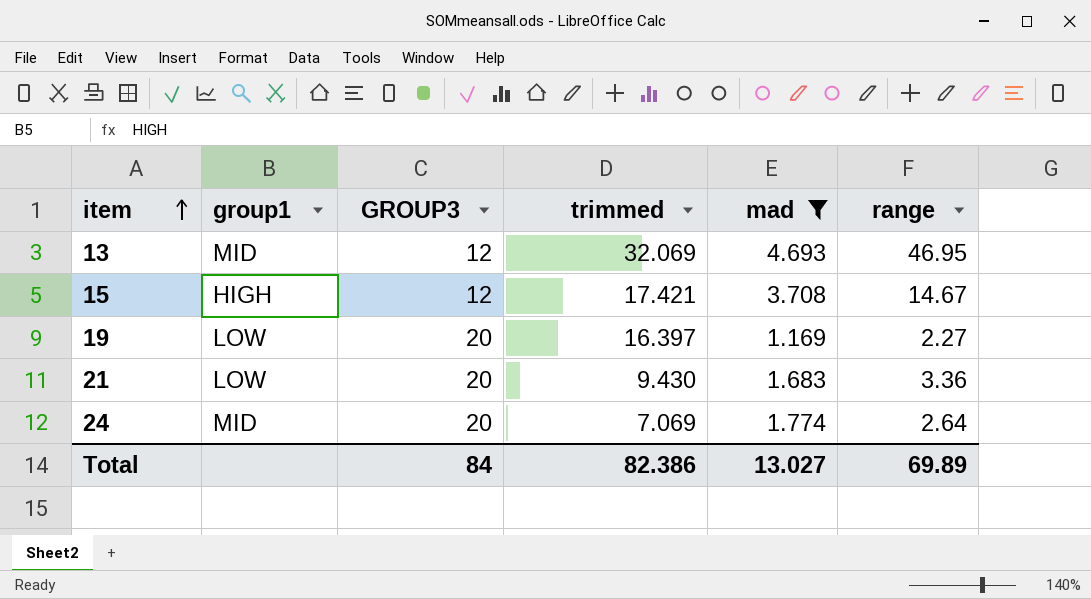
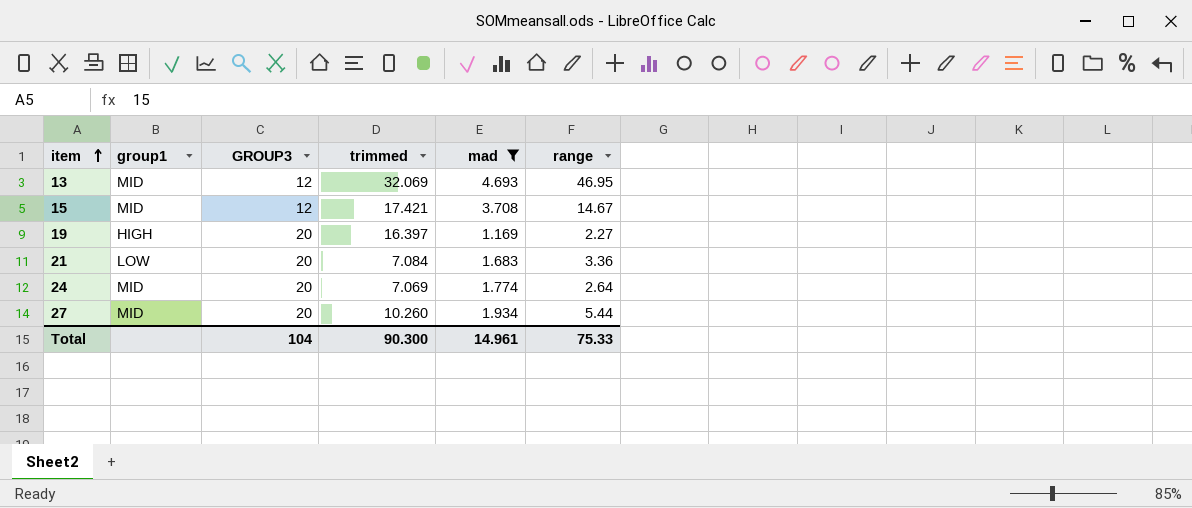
15 | group1: HIGH -> MID
19 | group1: LOW -> HIGH
21 | trimmed: 9.430 -> 7.084
row 27: none -> MID | 20 | 10.260 | 1.934 | 5.44
Total | GROUP3: 84 -> 104
Total | trimmed: 82.386 -> 90.300
Total | mad: 13.027 -> 14.961
Total | range: 69.89 -> 75.33

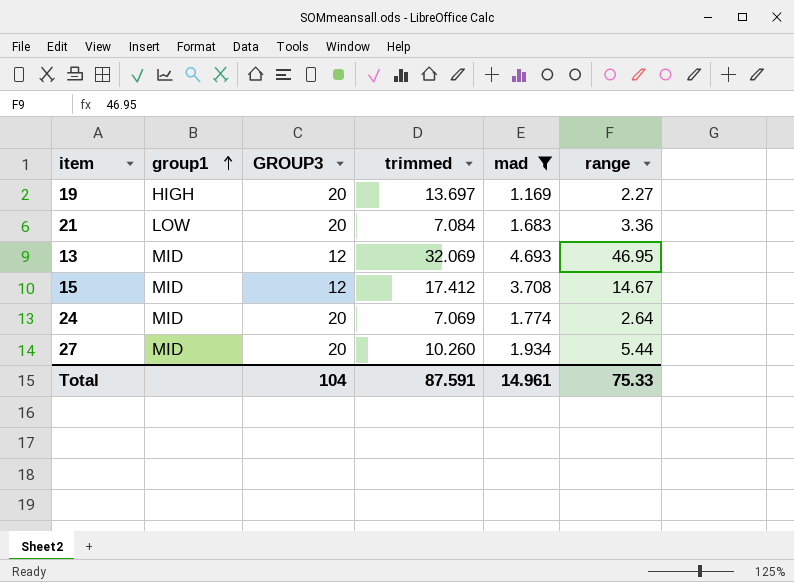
row order: item ascending -> group1 ascending
19 | trimmed: 16.397 -> 13.697
15 | trimmed: 17.421 -> 17.412
Total | trimmed: 90.300 -> 87.591

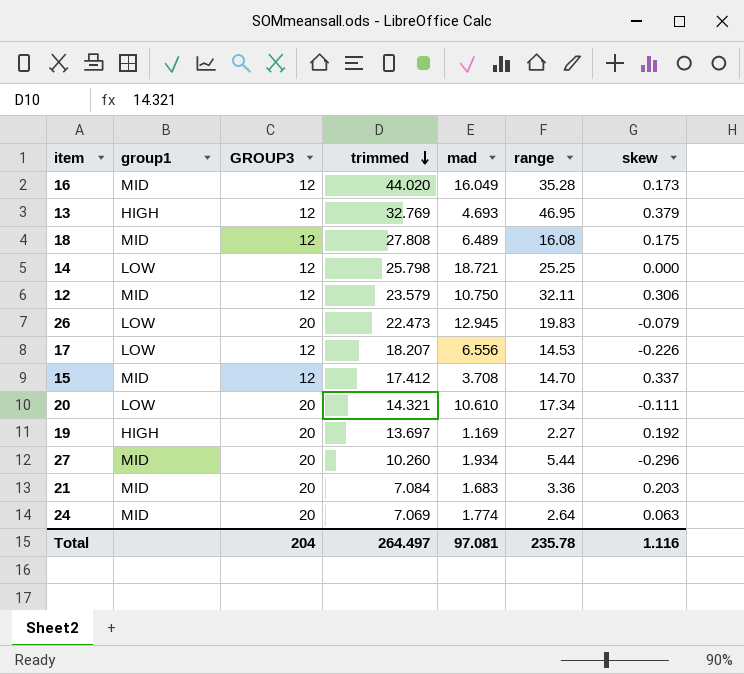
filter: mad <= 4.693 -> none
row order: group1 ascending -> trimmed descending
column skew | position: none -> 7
13 | group1: MID -> HIGH
13 | trimmed: 32.069 -> 32.769
15 | range: 14.67 -> 14.70
21 | group1: LOW -> MID
Total | GROUP3: 104 -> 204
Total | trimmed: 87.591 -> 264.497
Total | mad: 14.961 -> 97.081
Total | range: 75.33 -> 235.78

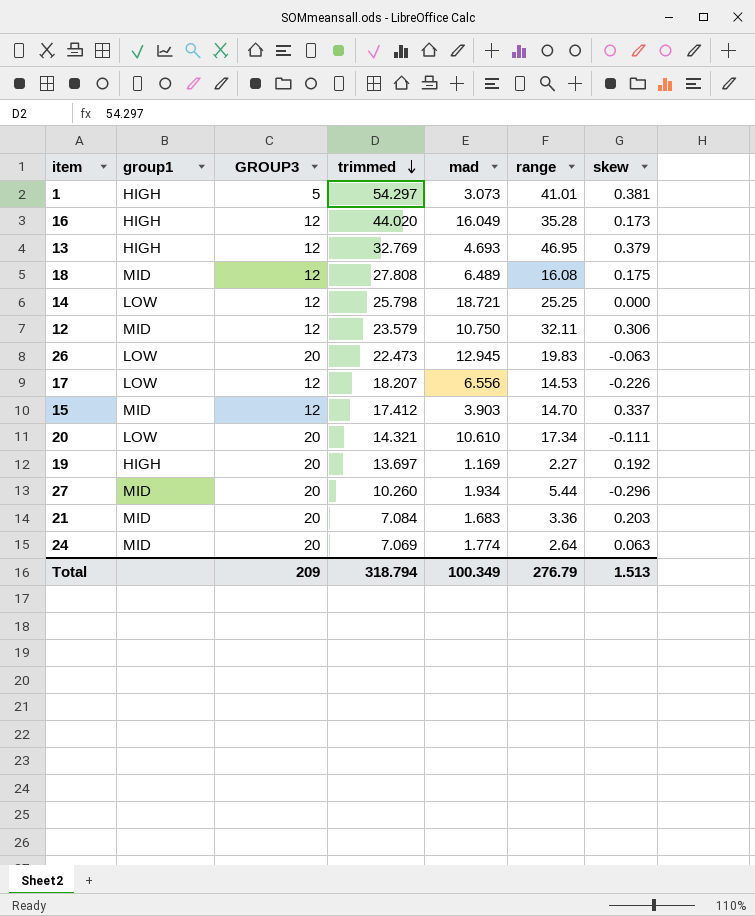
row 1: none -> HIGH | 5 | 54.297 | 3.073 | 41.01 | 0.381
16 | group1: MID -> HIGH
26 | skew: -0.079 -> -0.063
15 | mad: 3.708 -> 3.903
Total | GROUP3: 204 -> 209
Total | trimmed: 264.497 -> 318.794
Total | mad: 97.081 -> 100.349
Total | range: 235.78 -> 276.79
Total | skew: 1.116 -> 1.513

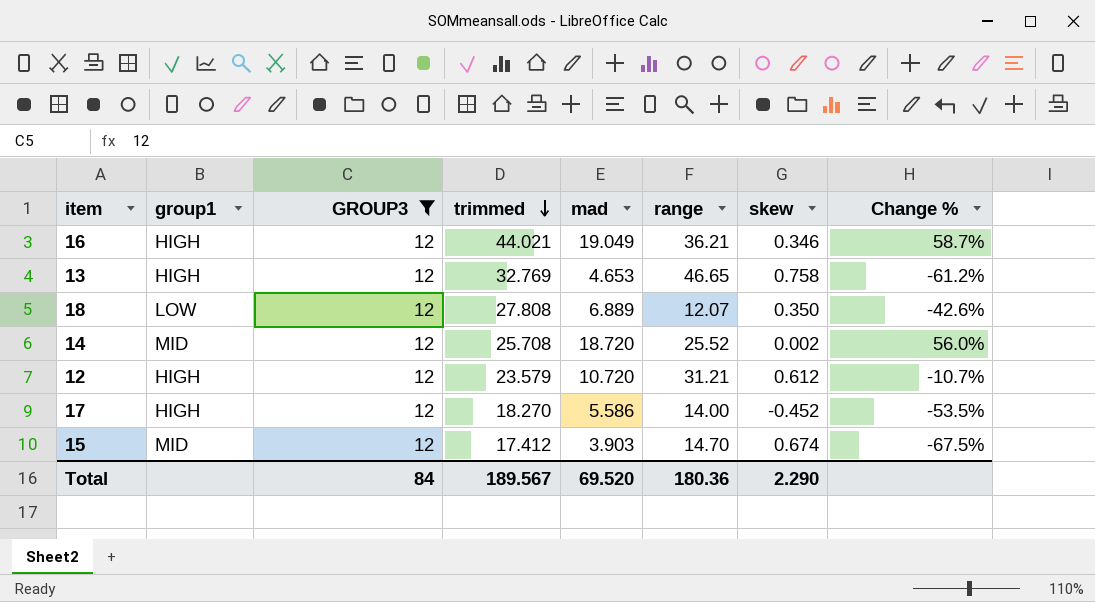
filter: none -> GROUP3 = 12
column Change % | formula: none -> ([mad] - [GROUP3]) / [GROUP3]
16 | trimmed: 44.020 -> 44.021
16 | mad: 16.049 -> 19.049
16 | range: 35.28 -> 36.21
16 | skew: 0.173 -> 0.346
13 | mad: 4.693 -> 4.653
13 | range: 46.95 -> 46.65
13 | skew: 0.379 -> 0.758
18 | group1: MID -> LOW
18 | mad: 6.489 -> 6.889
18 | range: 16.08 -> 12.07
18 | skew: 0.175 -> 0.350
14 | group1: LOW -> MID
14 | trimmed: 25.798 -> 25.708
14 | mad: 18.721 -> 18.720
14 | range: 25.25 -> 25.52
14 | skew: 0.000 -> 0.002
12 | group1: MID -> HIGH
12 | mad: 10.750 -> 10.720
12 | range: 32.11 -> 31.21
12 | skew: 0.306 -> 0.612
17 | group1: LOW -> HIGH
17 | trimmed: 18.207 -> 18.270
17 | mad: 6.556 -> 5.586
17 | range: 14.53 -> 14.00
17 | skew: -0.226 -> -0.452
15 | skew: 0.337 -> 0.674
Total | GROUP3: 209 -> 84
Total | trimmed: 318.794 -> 189.567
Total | mad: 100.349 -> 69.520
Total | range: 276.79 -> 180.36
Total | skew: 1.513 -> 2.290

